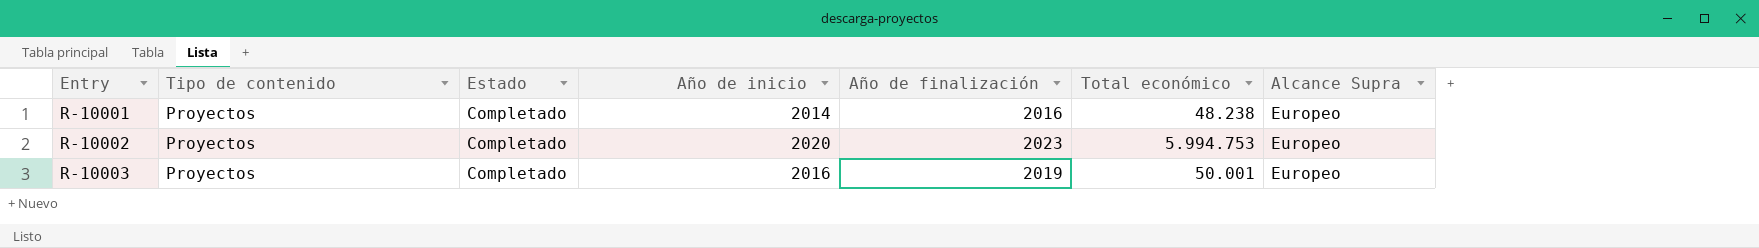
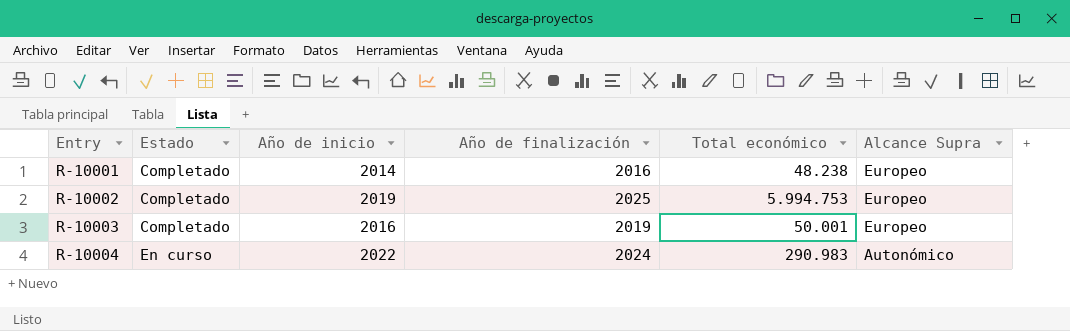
column Tipo de contenido | position: 2 -> none
R-10002 | Año de inicio: 2020 -> 2019
R-10002 | Año de finalización: 2023 -> 2025
row R-10004: none -> En curso | 2022 | 2024 | 290.983 | Autonómico

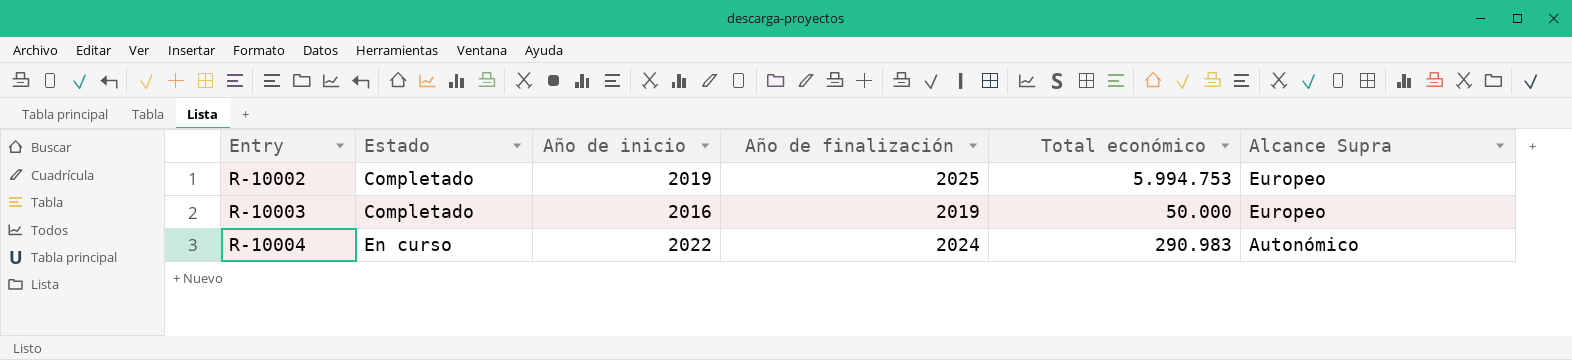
row R-10001: Completado | 2014 | 2016 | 48.238 | Europeo -> none
R-10003 | Total económico: 50.001 -> 50.000

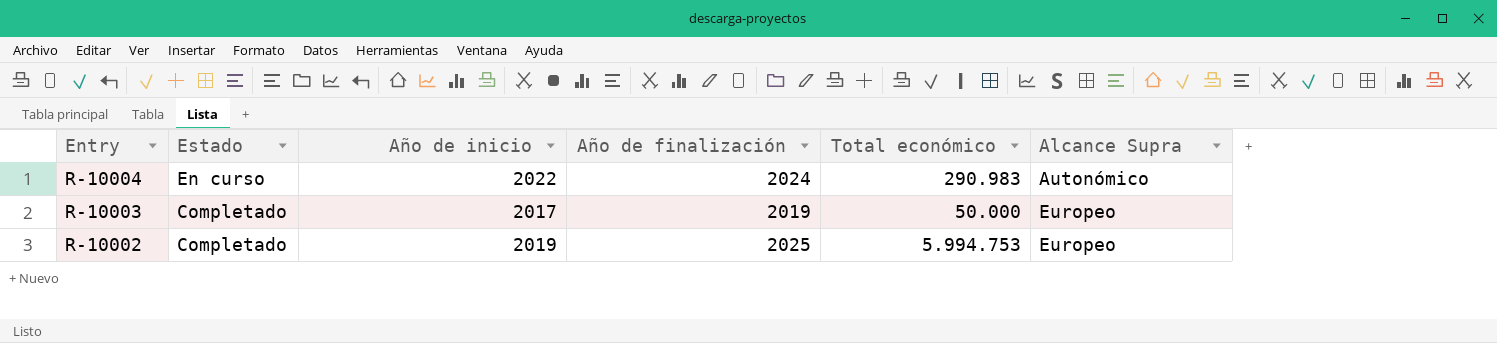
row order: Entry ascending -> Entry descending
R-10003 | Año de inicio: 2016 -> 2017

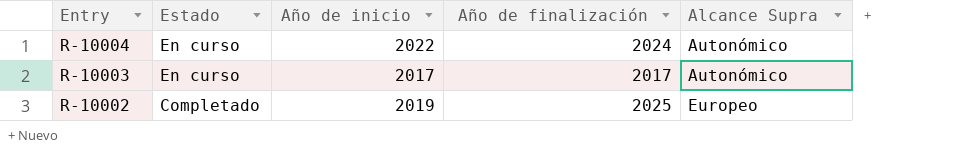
column Total económico | position: 5 -> none
R-10003 | Estado: Completado -> En curso
R-10003 | Año de finalización: 2019 -> 2017
R-10003 | Alcance Supra: Europeo -> Autonómico

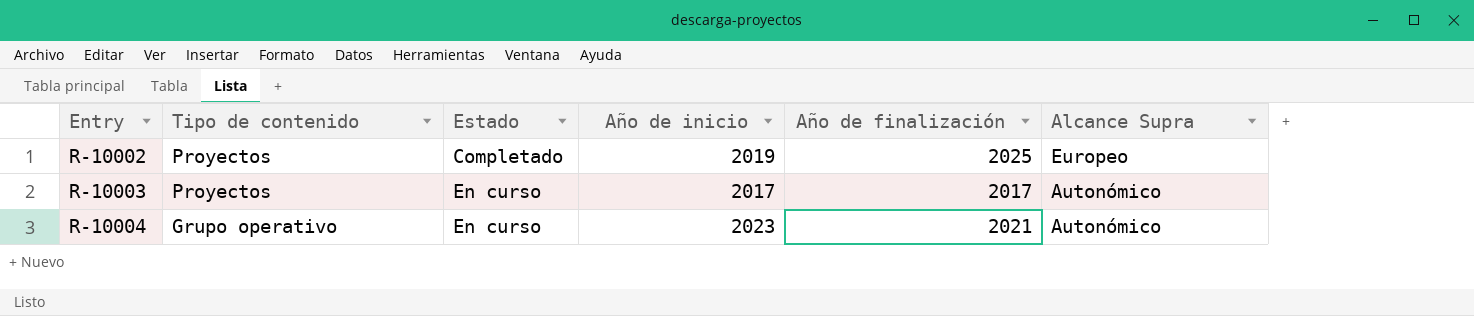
row order: Entry descending -> Entry ascending
column Tipo de contenido | position: none -> 2
R-10004 | Año de inicio: 2022 -> 2023
R-10004 | Año de finalización: 2024 -> 2021

